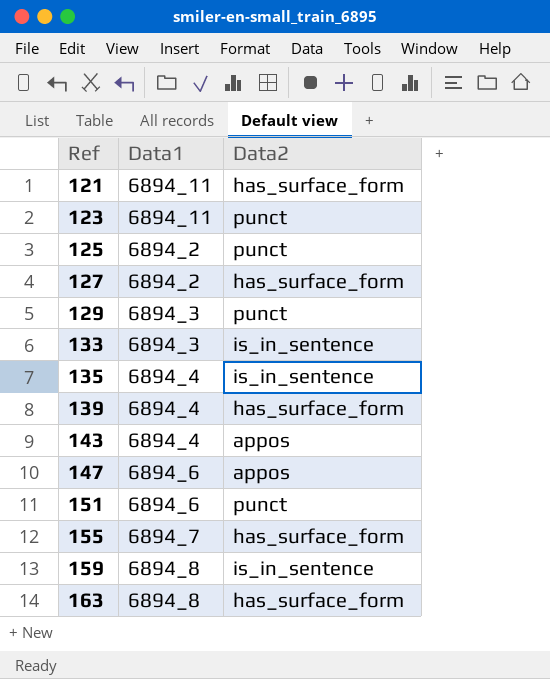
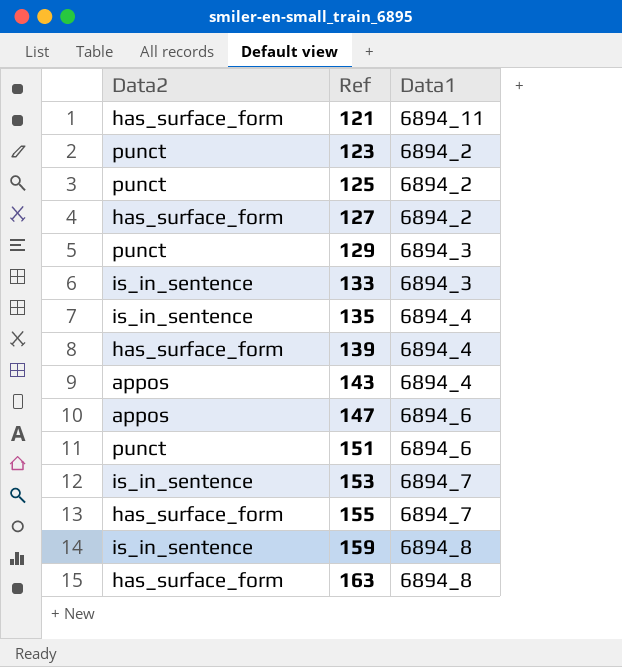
column Data2 | position: 3 -> 1
123 | Data1: 6894_11 -> 6894_2
row 153: none -> is_in_sentence | 6894_7

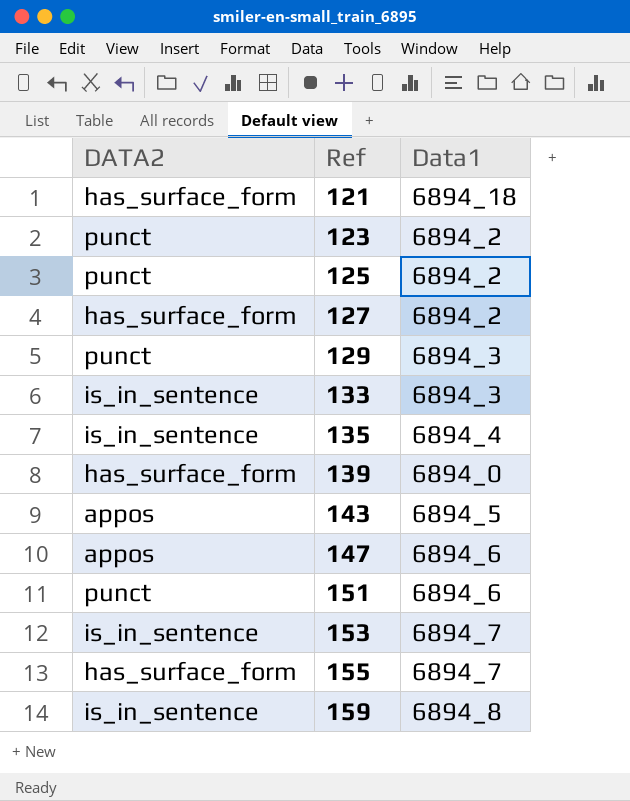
column name: Data2 -> DATA2
row 163: has_surface_form | 6894_8 -> none
121 | Data1: 6894_11 -> 6894_18
139 | Data1: 6894_4 -> 6894_0
143 | Data1: 6894_4 -> 6894_5

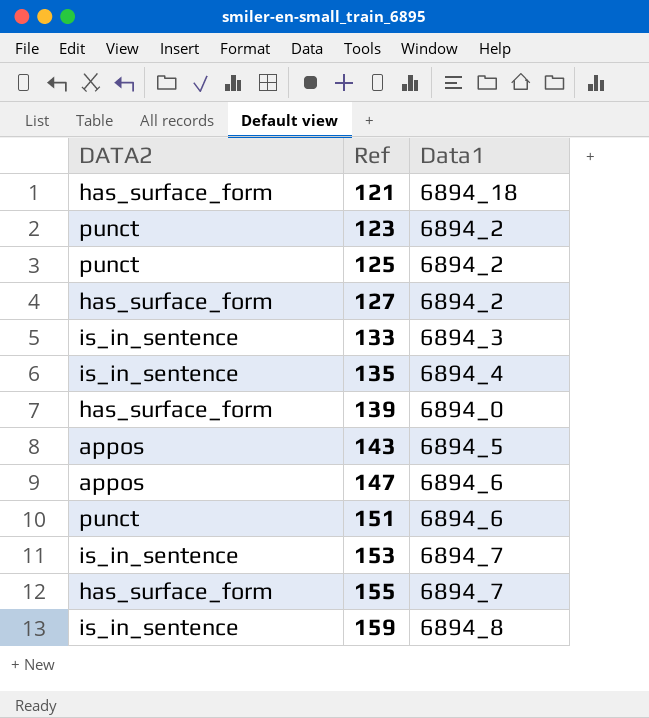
row 129: punct | 6894_3 -> none

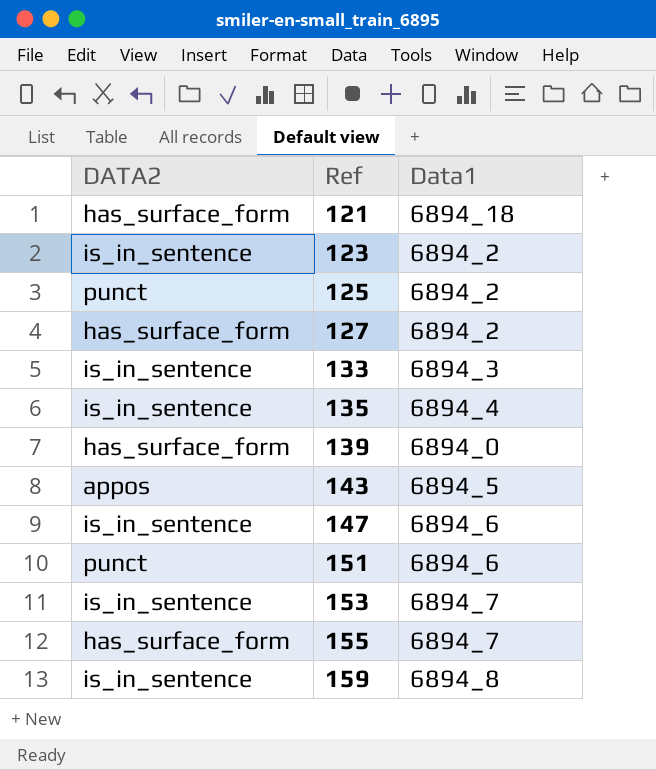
123 | DATA2: punct -> is_in_sentence
147 | DATA2: appos -> is_in_sentence

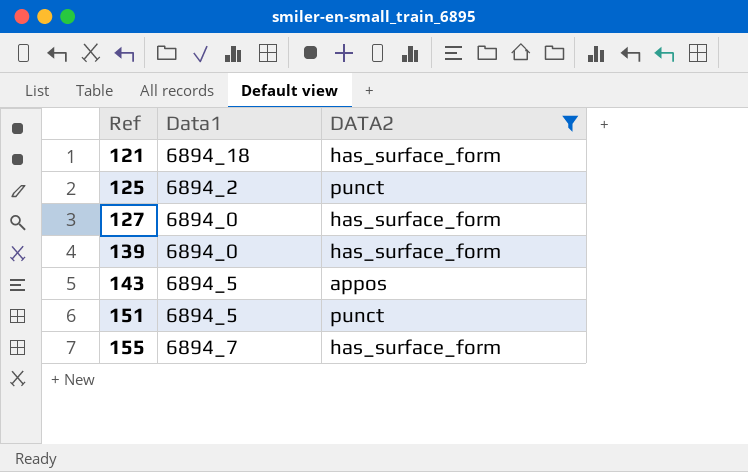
filter: none -> DATA2 != is_in_sentence
column DATA2 | position: 1 -> 3
127 | Data1: 6894_2 -> 6894_0
151 | Data1: 6894_6 -> 6894_5

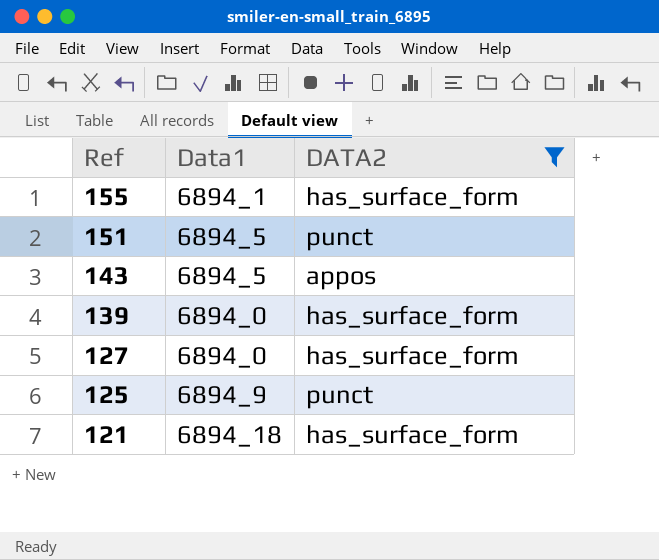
row order: Ref ascending -> Ref descending
155 | Data1: 6894_7 -> 6894_1
125 | Data1: 6894_2 -> 6894_9

